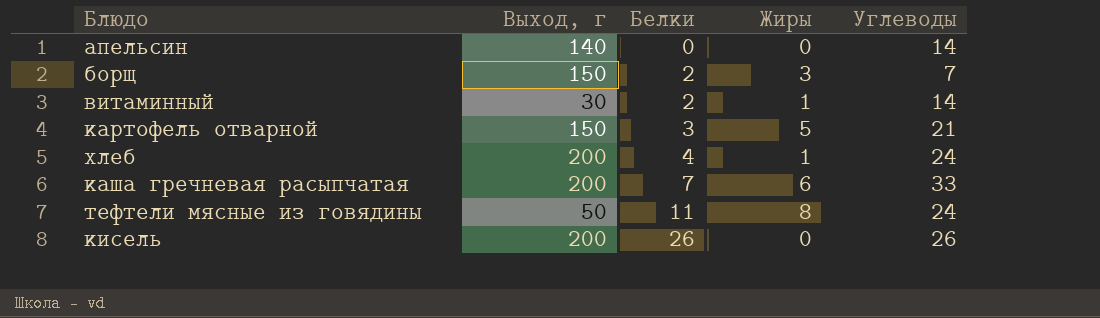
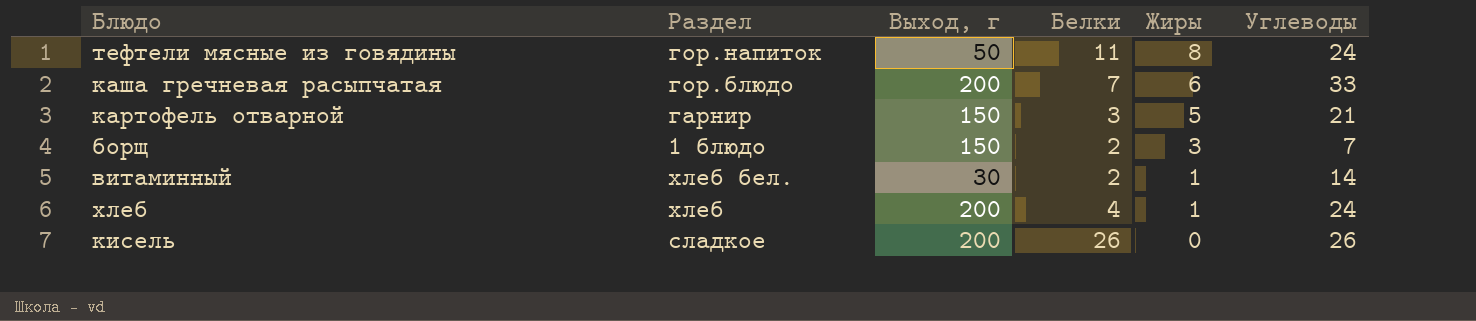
row order: Белки ascending -> Жиры descending
column Раздел | position: none -> 2
row апельсин: 140 | 0 | 0 | 14 -> none

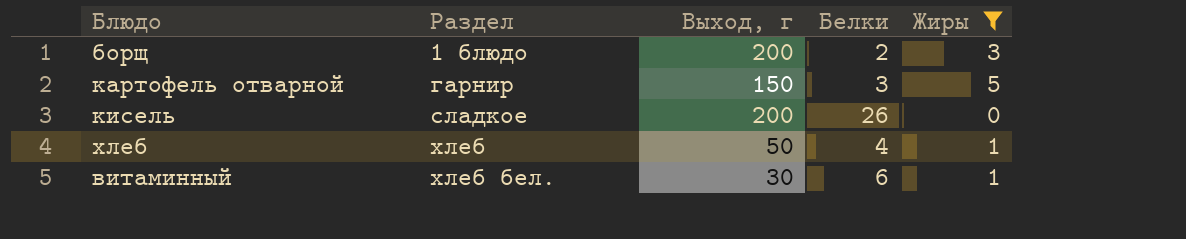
filter: none -> Жиры <= 5
row order: Жиры descending -> Раздел ascending
column Углеводы | position: 6 -> none
борщ | Выход, г: 150 -> 200
хлеб | Выход, г: 200 -> 50
витаминный | Белки: 2 -> 6

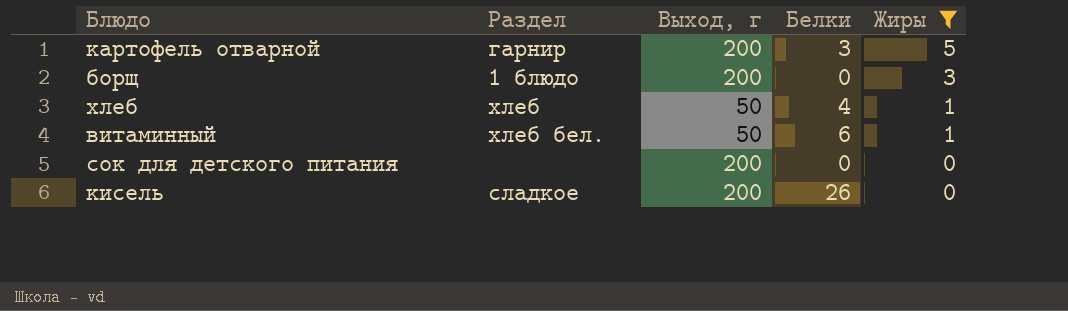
row order: Раздел ascending -> Жиры descending
картофель отварной | Выход, г: 150 -> 200
борщ | Белки: 2 -> 0
витаминный | Выход, г: 30 -> 50
row сок для детского питания: none -> none | 200 | 0 | 0

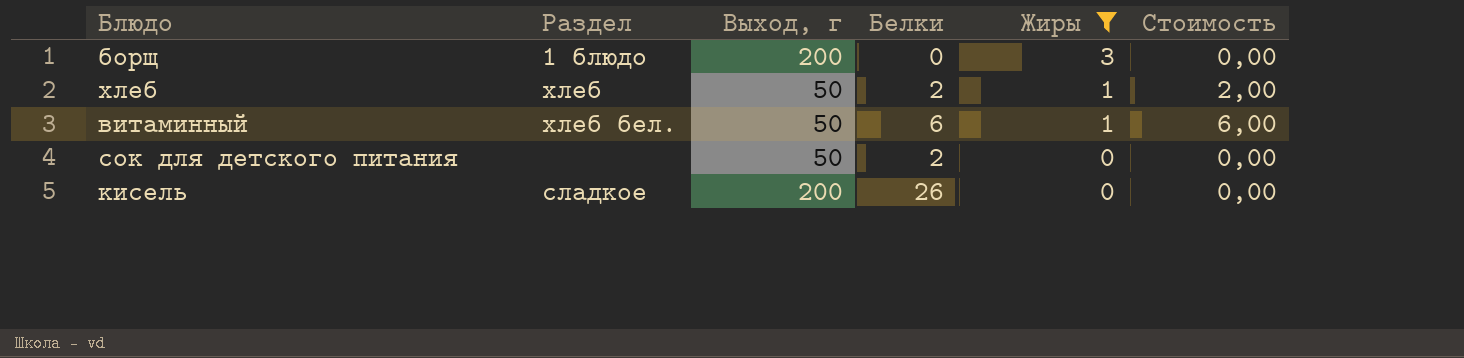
column Стоимость | formula: none -> [Белки] * [Жиры]
row картофель отварной: гарнир | 200 | 3 | 5 -> none
хлеб | Белки: 4 -> 2
сок для детского питания | Выход, г: 200 -> 50
сок для детского питания | Белки: 0 -> 2

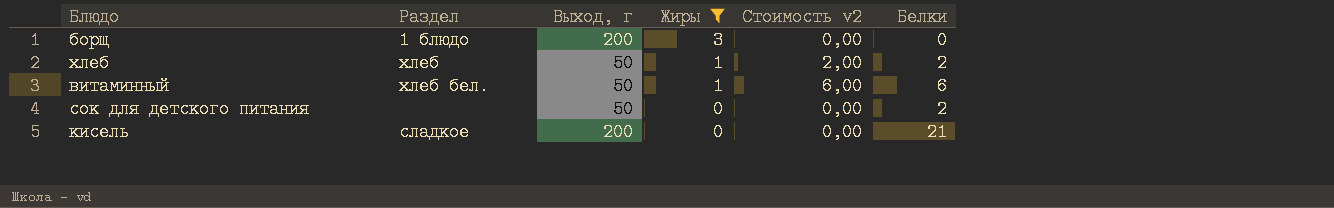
column name: Стоимость -> Стоимость v2
column Белки | position: 4 -> 6
кисель | Белки: 26 -> 21

